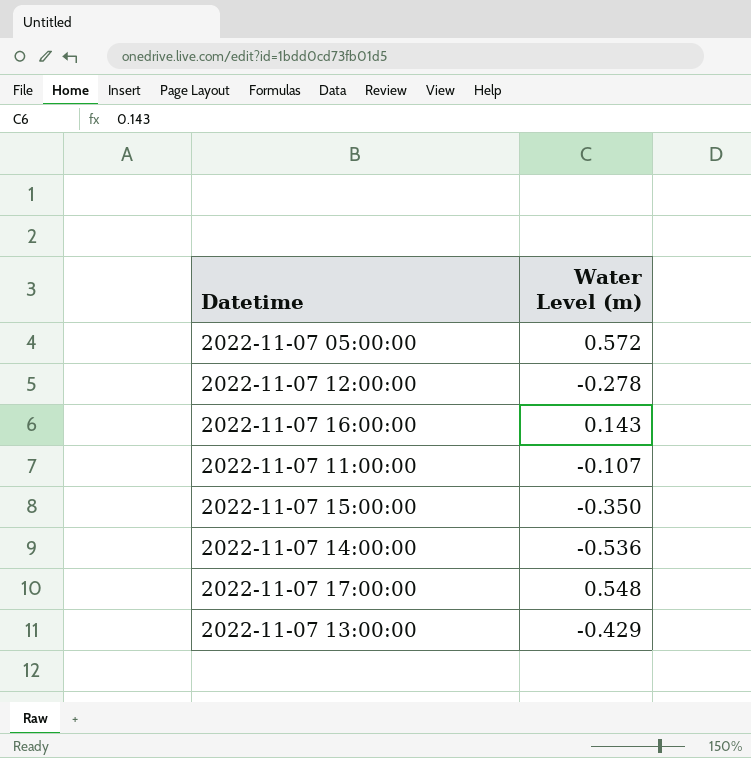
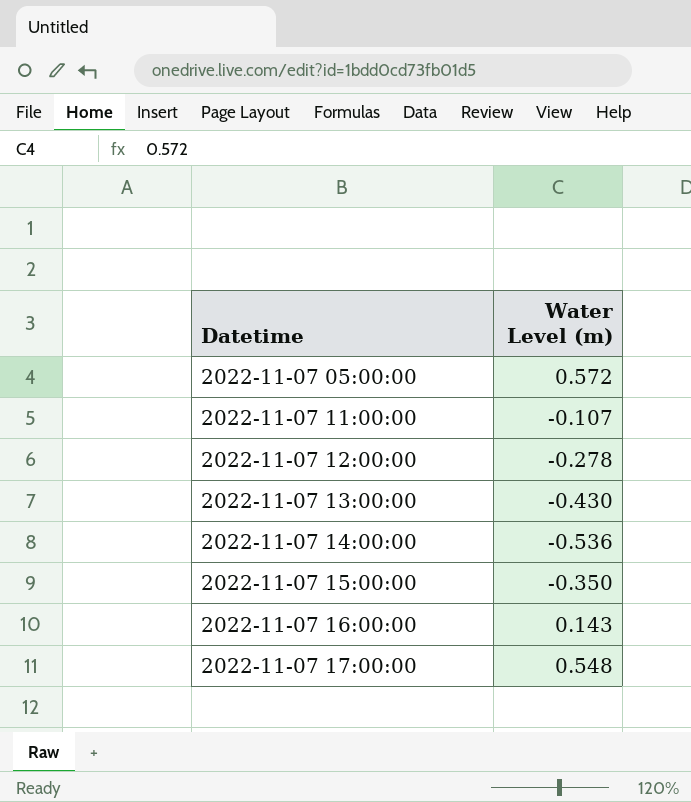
row order: none -> Datetime ascending
2022-11-07 13:00:00 | Water Level (m): -0.429 -> -0.430

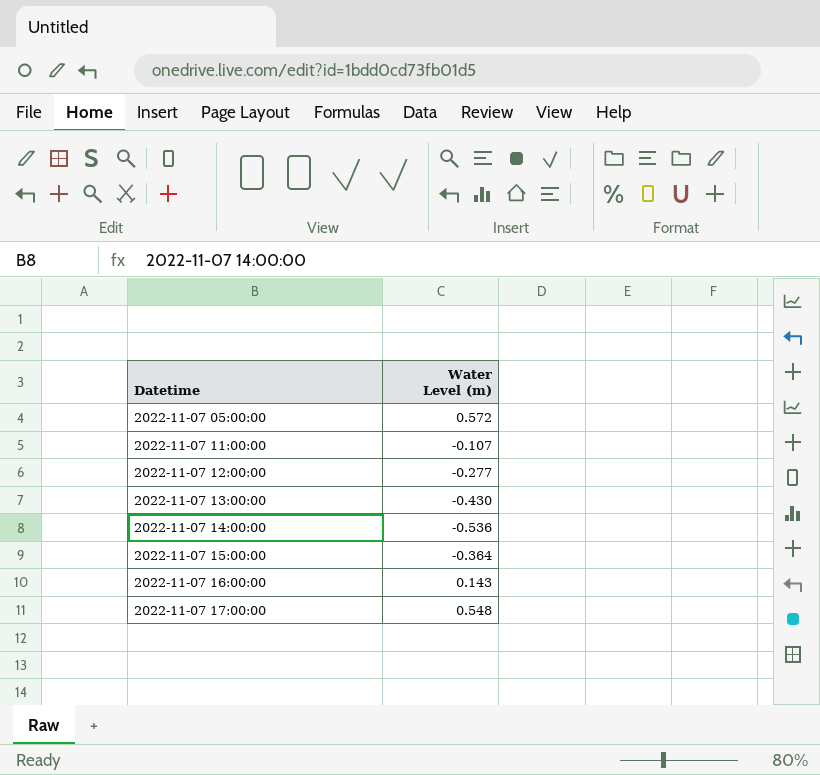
2022-11-07 12:00:00 | Water Level (m): -0.278 -> -0.277
2022-11-07 15:00:00 | Water Level (m): -0.350 -> -0.364

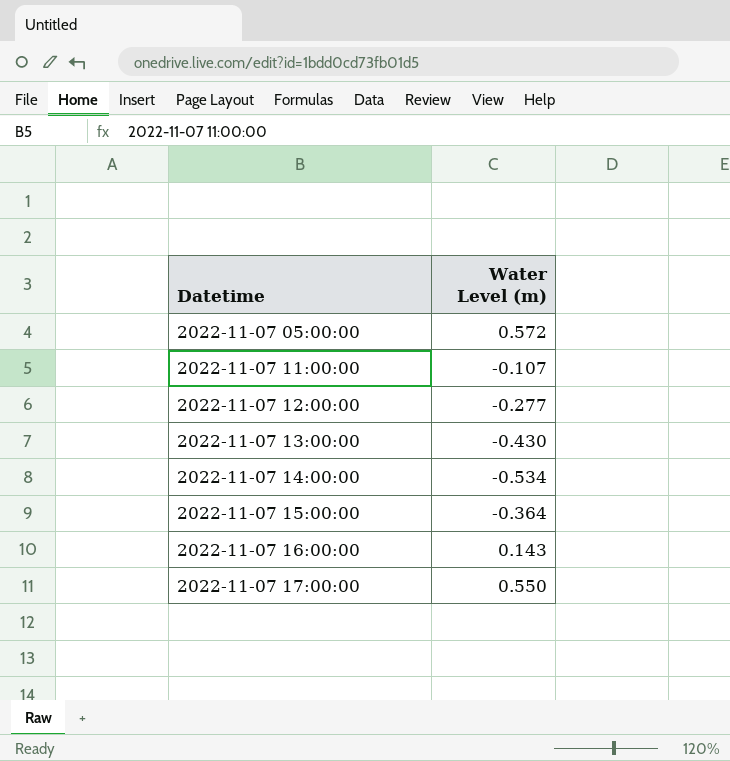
2022-11-07 14:00:00 | Water Level (m): -0.536 -> -0.534
2022-11-07 17:00:00 | Water Level (m): 0.548 -> 0.550

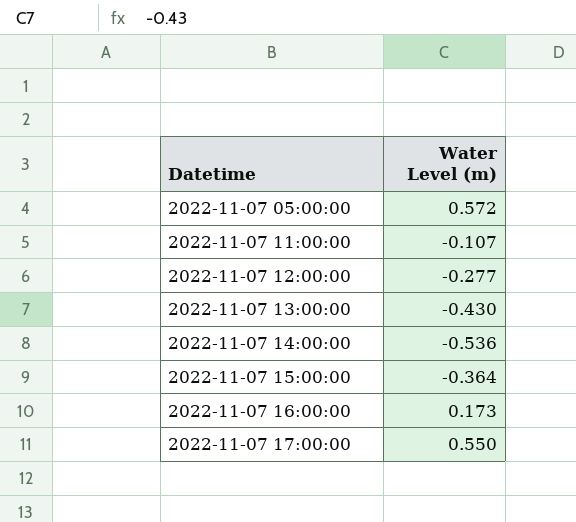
2022-11-07 14:00:00 | Water Level (m): -0.534 -> -0.536
2022-11-07 16:00:00 | Water Level (m): 0.143 -> 0.173

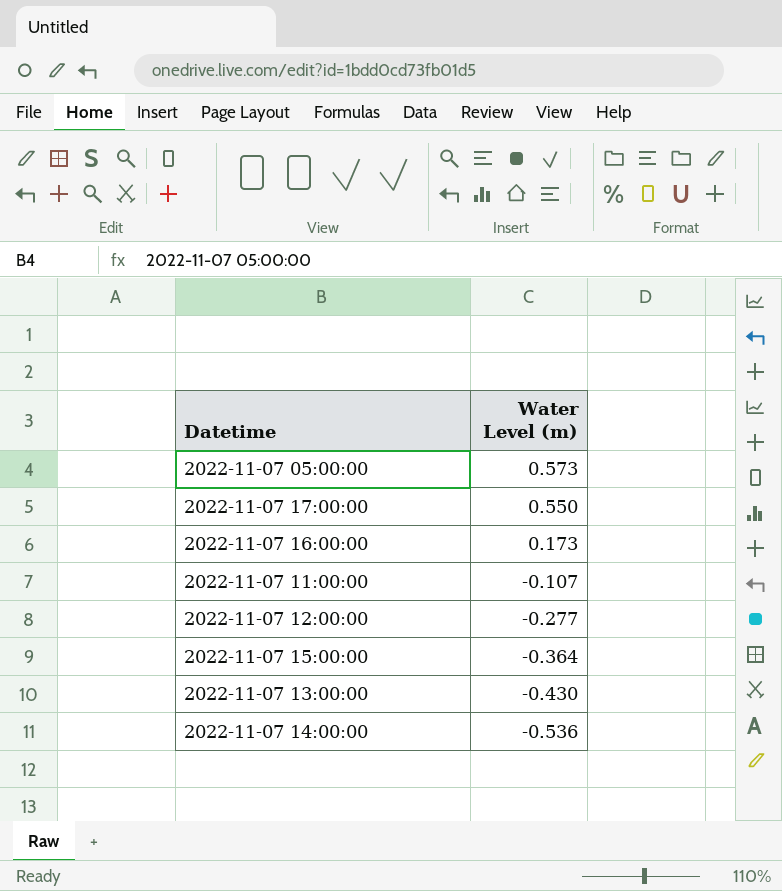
row order: Datetime ascending -> Water Level (m) descending
2022-11-07 05:00:00 | Water Level (m): 0.572 -> 0.573

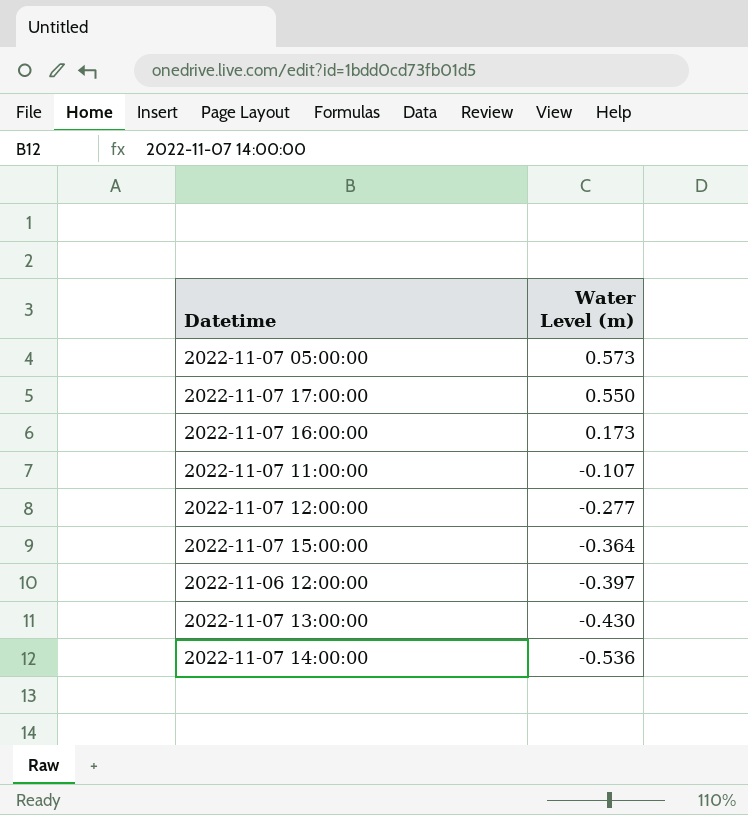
row 2022-11-06 12:00:00: none -> -0.397

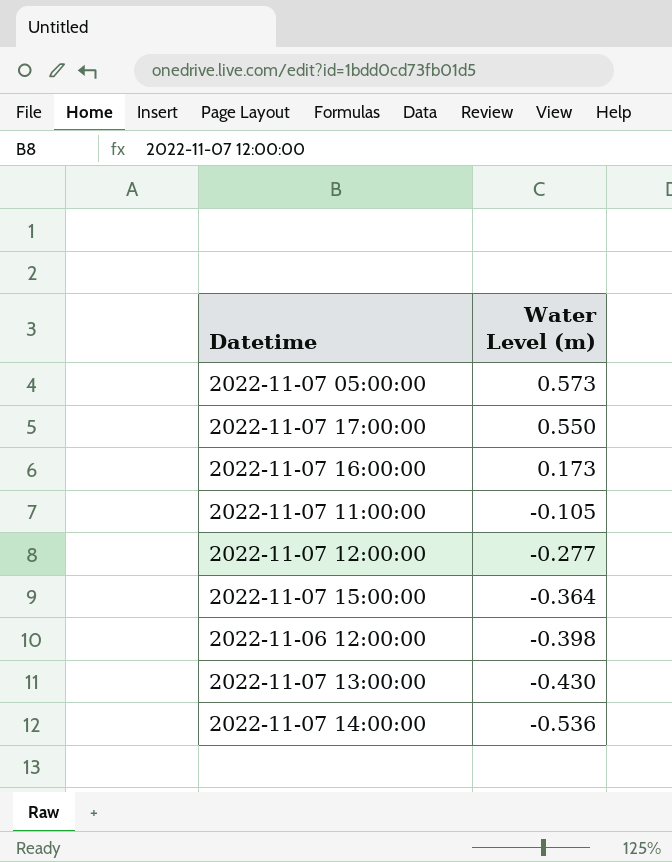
2022-11-07 11:00:00 | Water Level (m): -0.107 -> -0.105
2022-11-06 12:00:00 | Water Level (m): -0.397 -> -0.398

